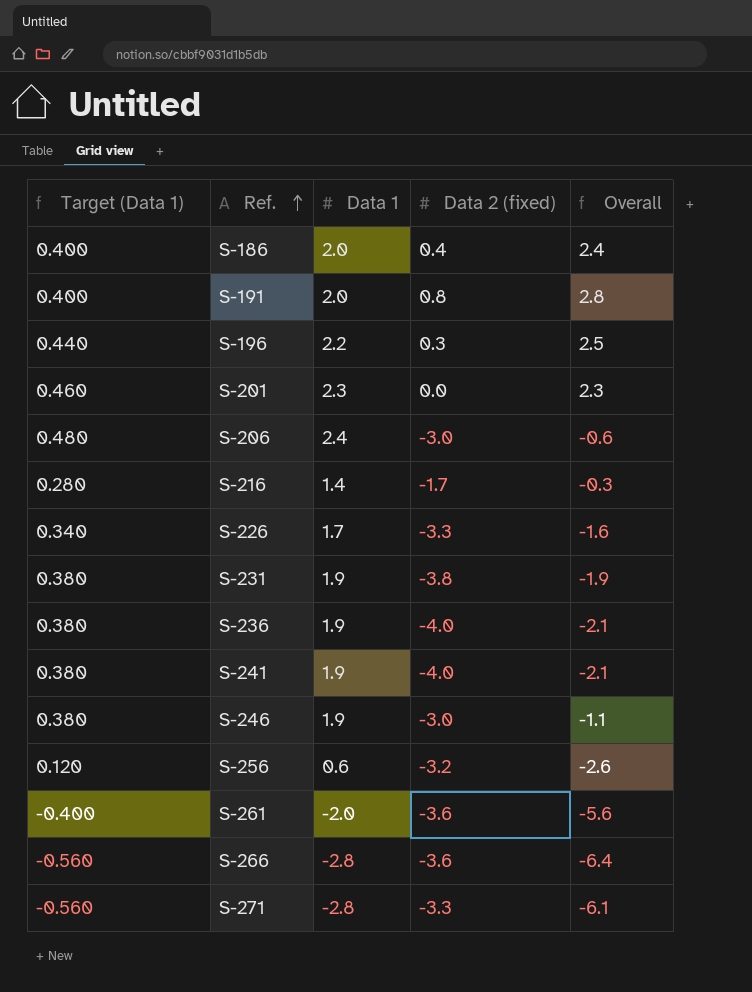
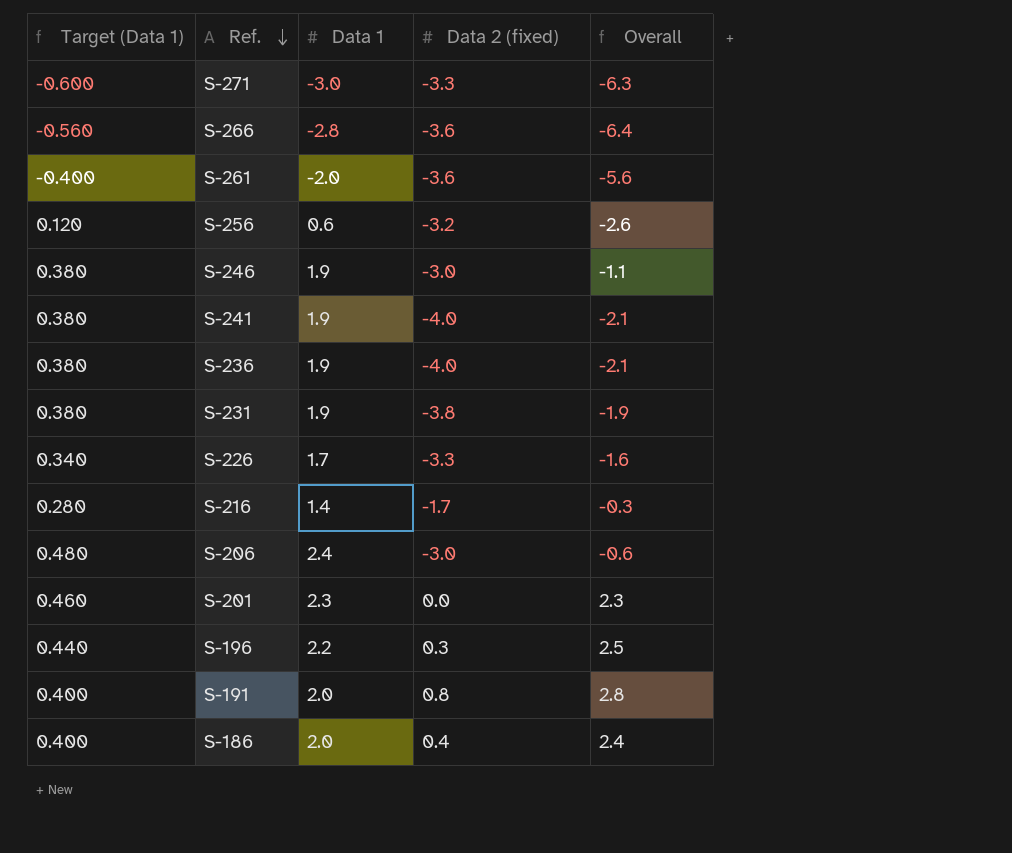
row order: Ref. ascending -> Ref. descending
S-271 | Target (Data 1): -0.560 -> -0.600
S-271 | Data 1: -2.8 -> -3.0
S-271 | Overall: -6.1 -> -6.3

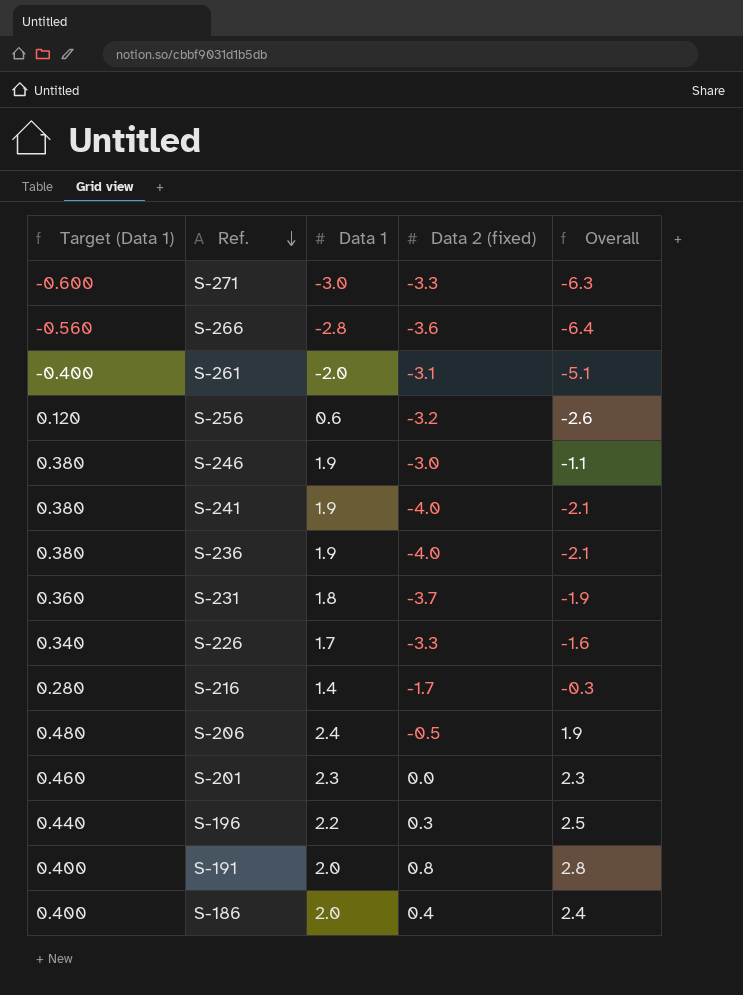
S-261 | Data 2 (fixed): -3.6 -> -3.1
S-261 | Overall: -5.6 -> -5.1
S-231 | Target (Data 1): 0.380 -> 0.360
S-231 | Data 1: 1.9 -> 1.8
S-231 | Data 2 (fixed): -3.8 -> -3.7
S-206 | Data 2 (fixed): -3.0 -> -0.5
S-206 | Overall: -0.6 -> 1.9

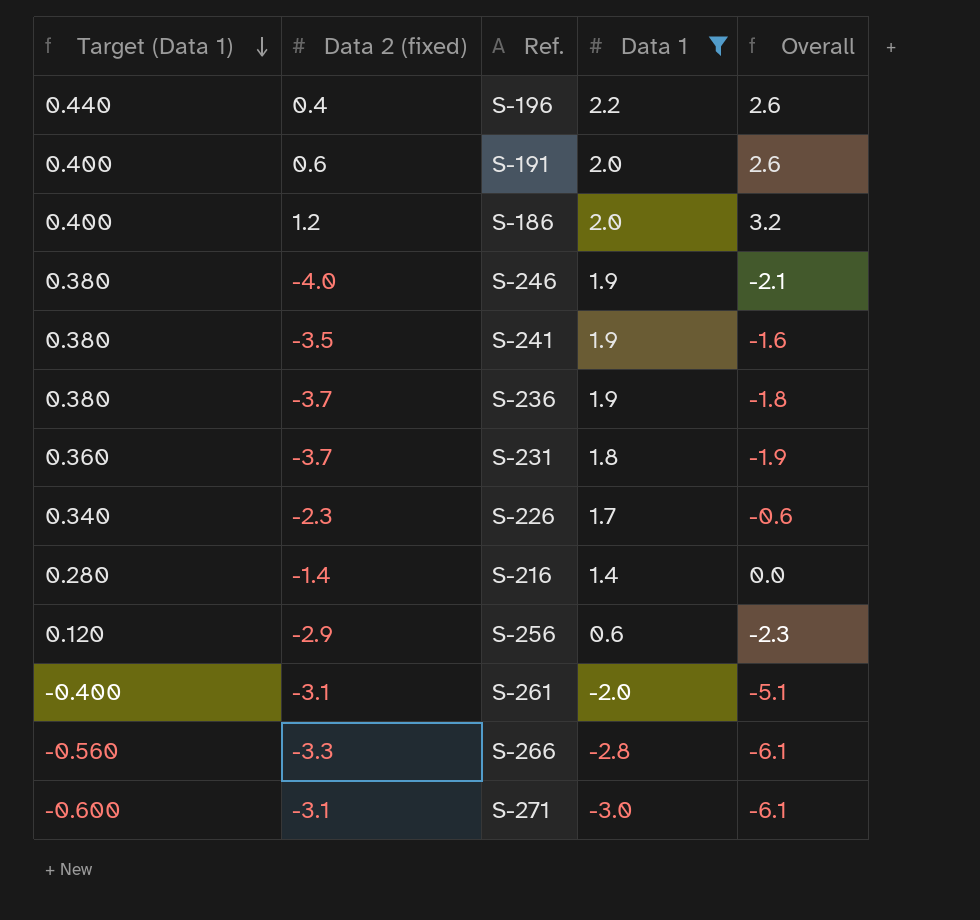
filter: none -> Data 1 <= 2.2
row order: Ref. descending -> Target (Data 1) descending
column Data 2 (fixed) | position: 4 -> 2
S-196 | Data 2 (fixed): 0.3 -> 0.4
S-196 | Overall: 2.5 -> 2.6
S-191 | Data 2 (fixed): 0.8 -> 0.6
S-191 | Overall: 2.8 -> 2.6
S-186 | Data 2 (fixed): 0.4 -> 1.2
S-186 | Overall: 2.4 -> 3.2
S-246 | Data 2 (fixed): -3.0 -> -4.0
S-246 | Overall: -1.1 -> -2.1
S-241 | Data 2 (fixed): -4.0 -> -3.5
S-241 | Overall: -2.1 -> -1.6
S-236 | Data 2 (fixed): -4.0 -> -3.7
S-236 | Overall: -2.1 -> -1.8
S-226 | Data 2 (fixed): -3.3 -> -2.3
S-226 | Overall: -1.6 -> -0.6
S-216 | Data 2 (fixed): -1.7 -> -1.4
S-216 | Overall: -0.3 -> 0.0
S-256 | Data 2 (fixed): -3.2 -> -2.9
S-256 | Overall: -2.6 -> -2.3
S-266 | Data 2 (fixed): -3.6 -> -3.3
S-266 | Overall: -6.4 -> -6.1
S-271 | Data 2 (fixed): -3.3 -> -3.1
S-271 | Overall: -6.3 -> -6.1

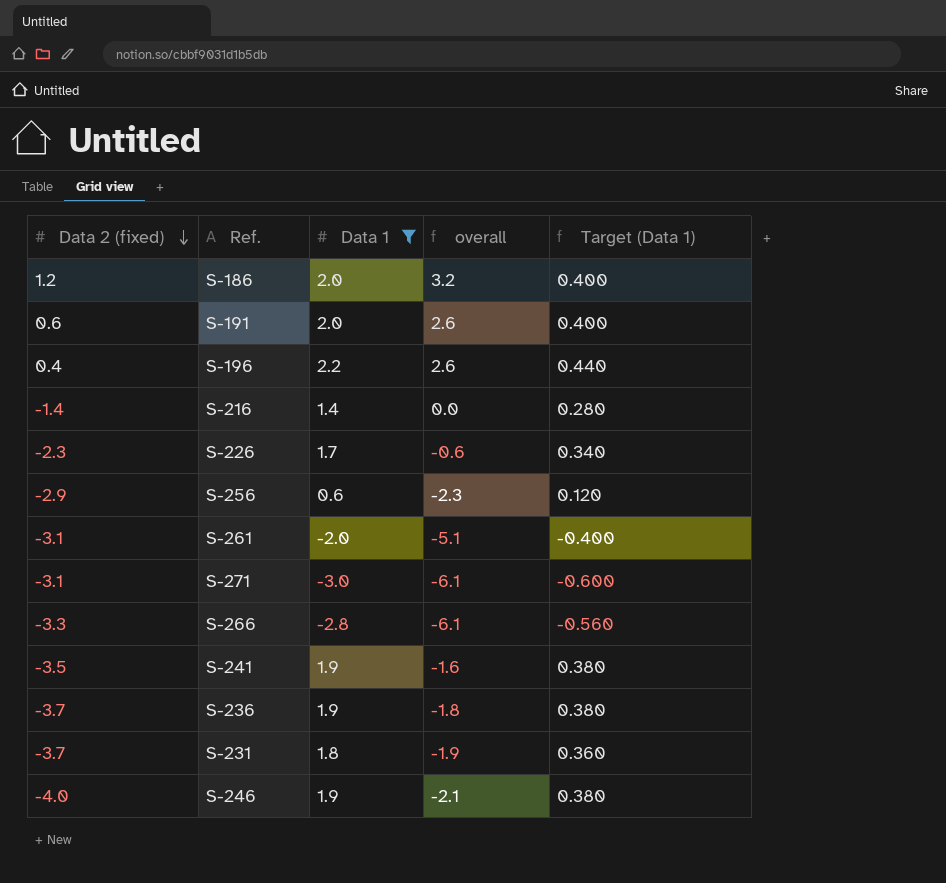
row order: Target (Data 1) descending -> Data 2 (fixed) descending
column name: Overall -> overall
column Target (Data 1) | position: 1 -> 5

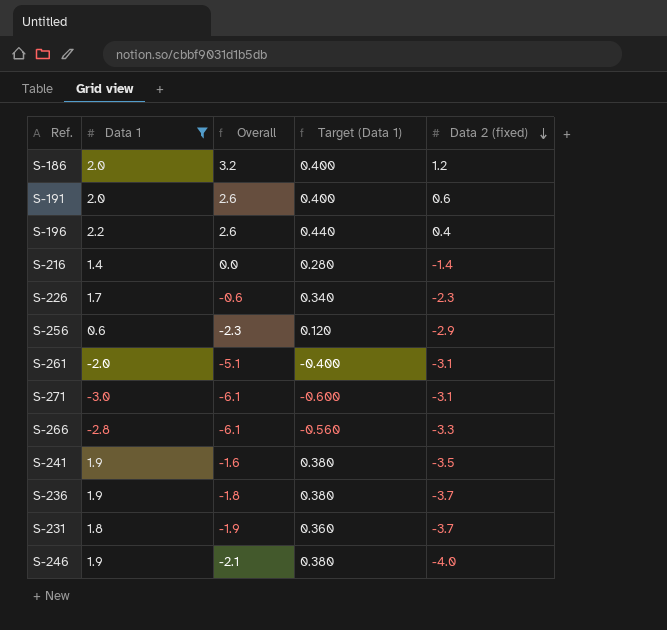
column name: overall -> Overall
column Data 2 (fixed) | position: 1 -> 5

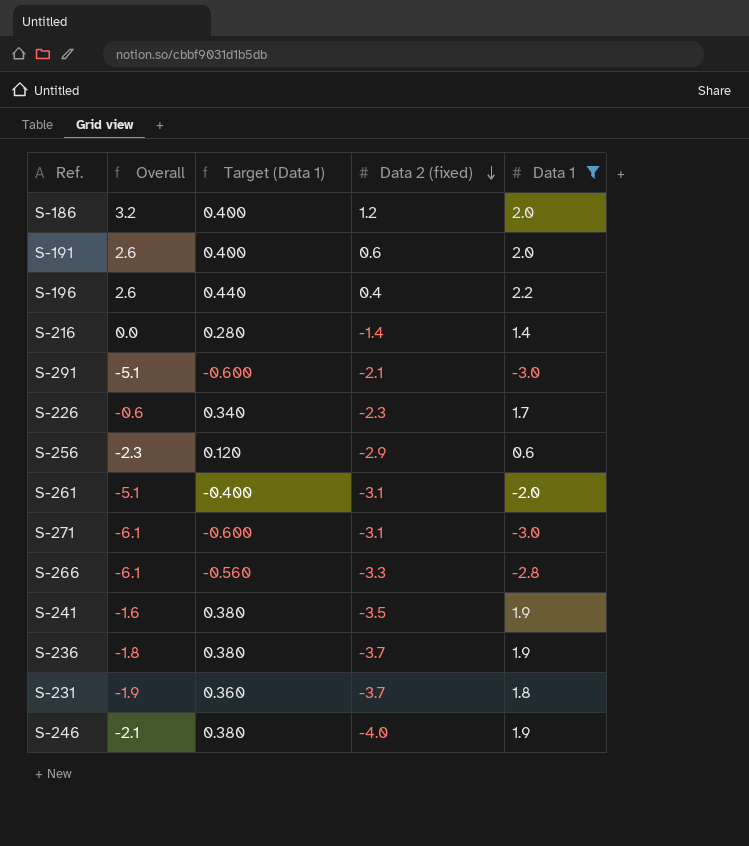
column Data 1 | position: 2 -> 5
row S-291: none -> -5.1 | -0.600 | -2.1 | -3.0

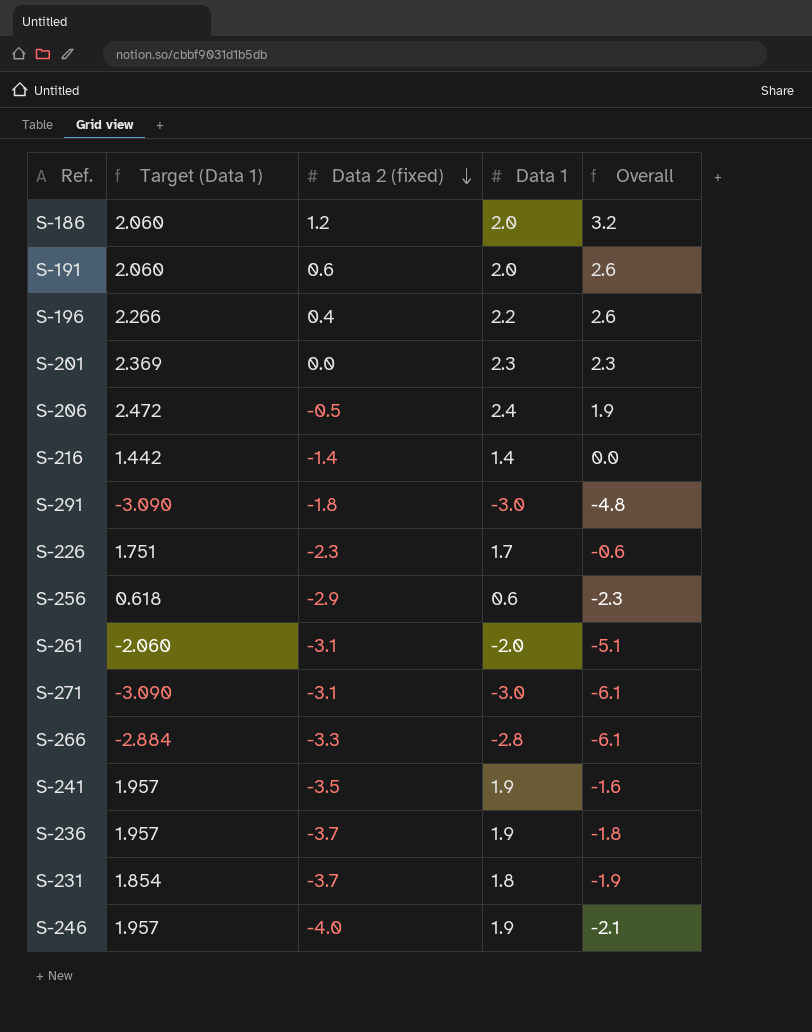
filter: Data 1 <= 2.2 -> none
column Target (Data 1) | formula: [Data 1] * 0.2 -> [Data 1] * 1.03
column Overall | position: 2 -> 5
S-291 | Data 2 (fixed): -2.1 -> -1.8
S-291 | Overall: -5.1 -> -4.8

